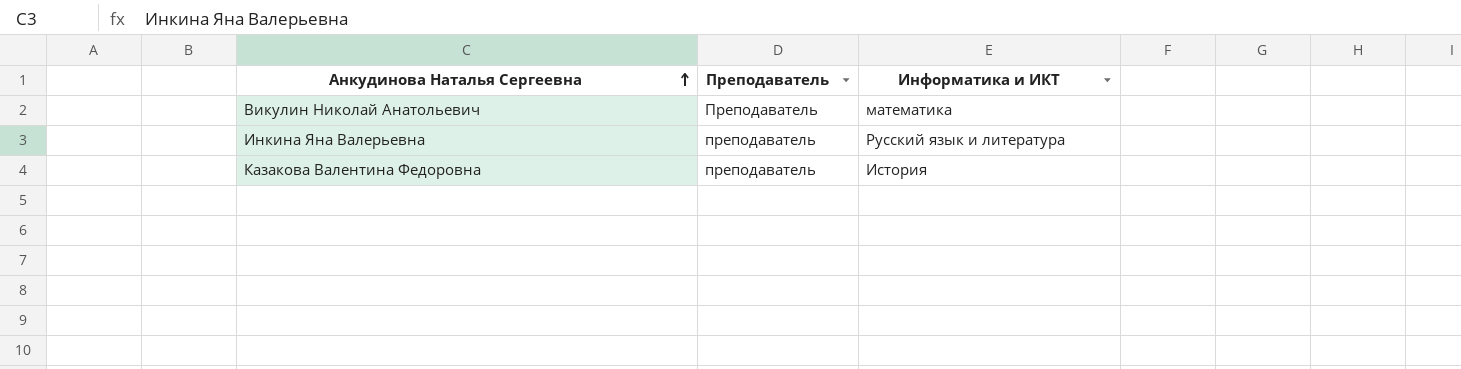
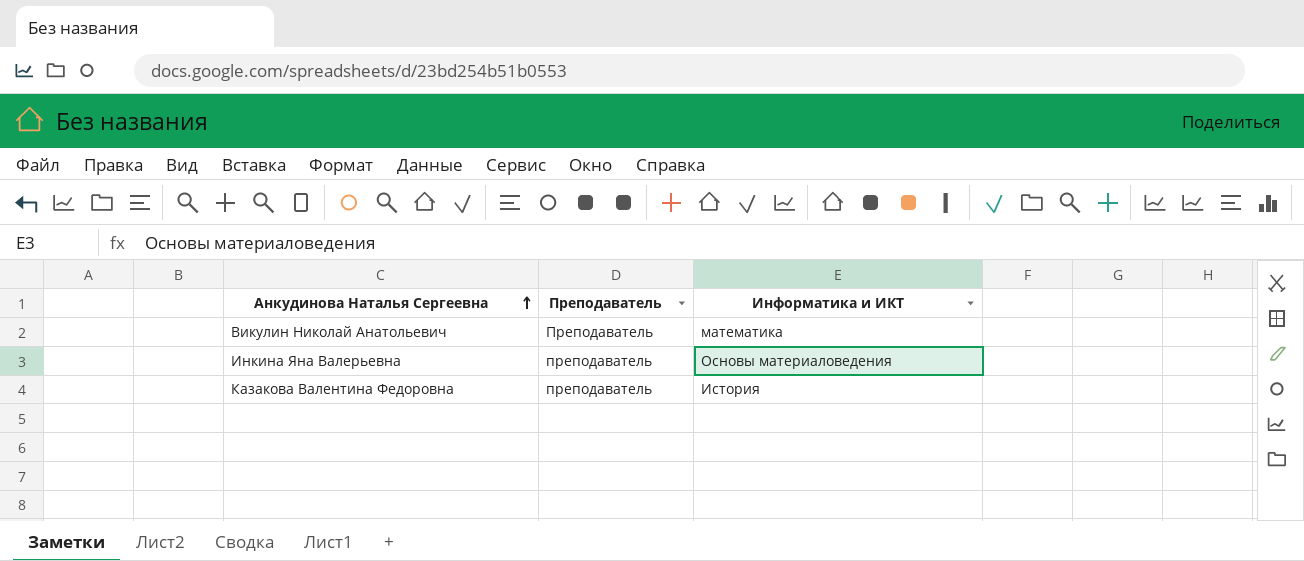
Инкина Яна Валерьевна | Информатика и ИКТ: Русский язык и литература -> Основы материаловедения

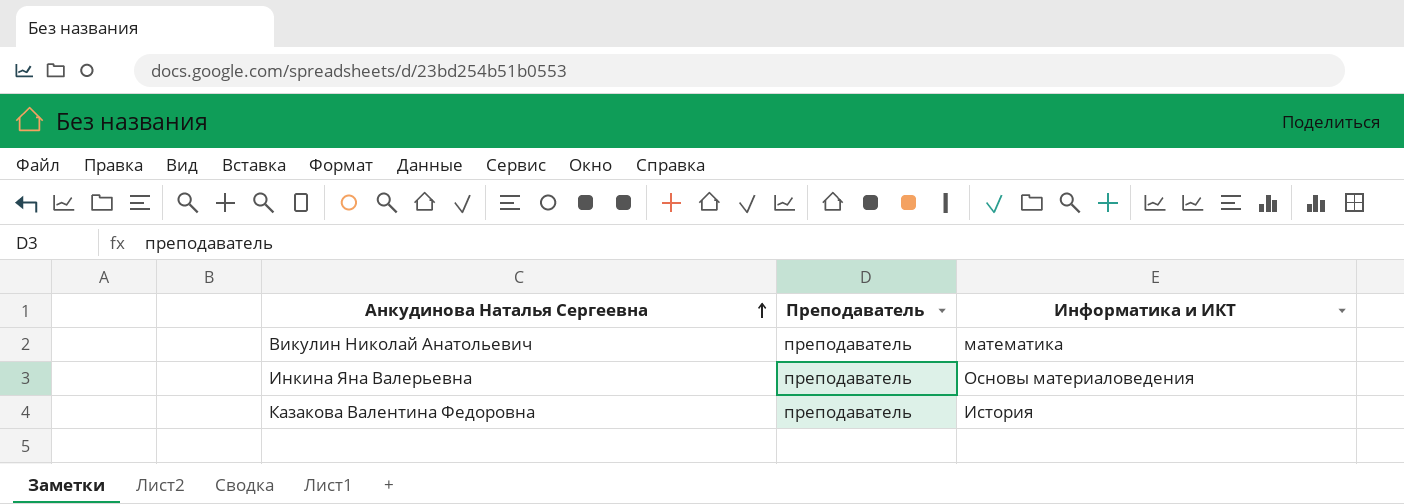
Викулин Николай Анатольевич | Преподаватель: Преподаватель -> преподаватель

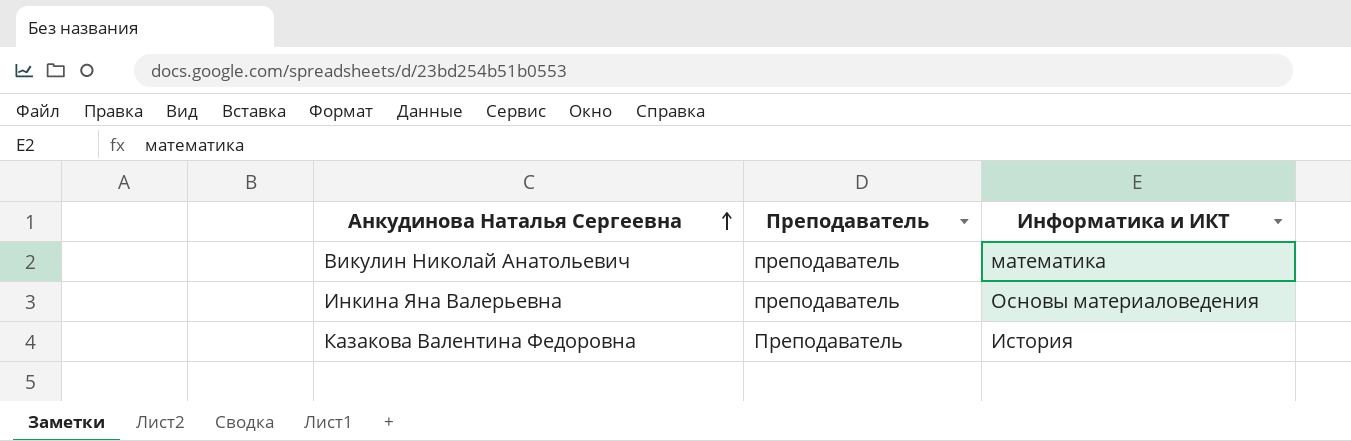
Казакова Валентина Федоровна | Преподаватель: преподаватель -> Преподаватель

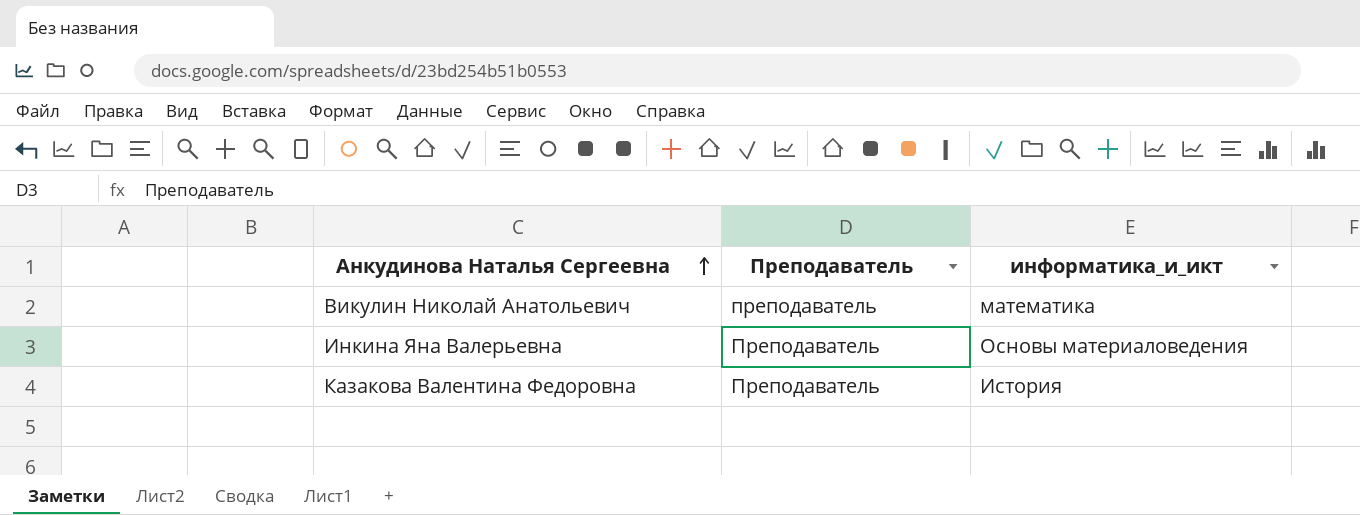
column name: Информатика и ИКТ -> информатика_и_икт
Инкина Яна Валерьевна | Преподаватель: преподаватель -> Преподаватель

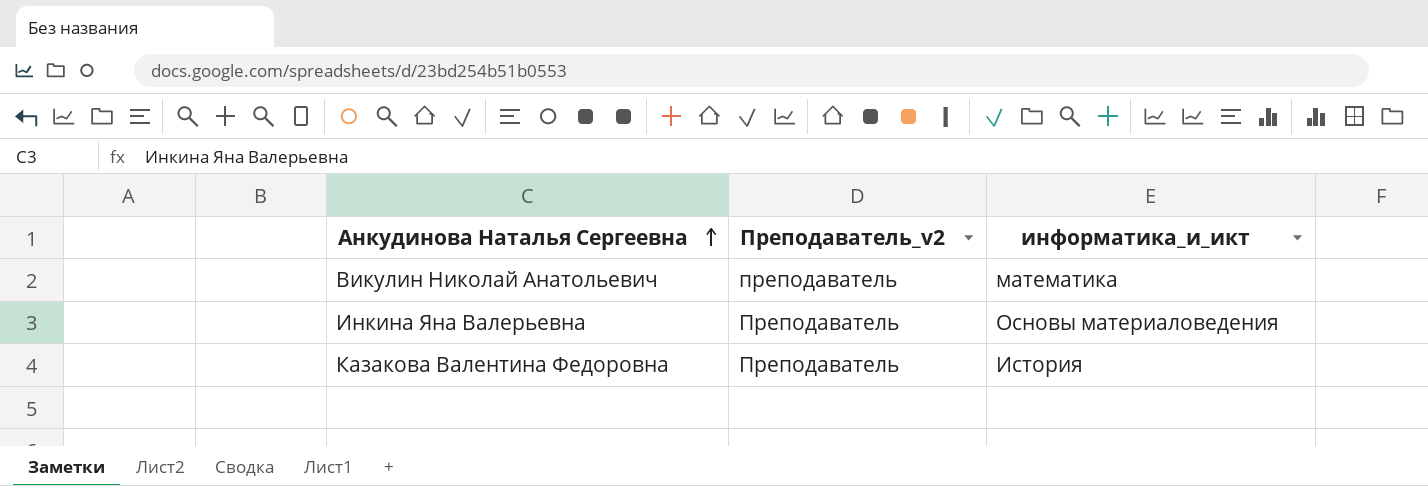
column name: Преподаватель -> Преподаватель_v2

